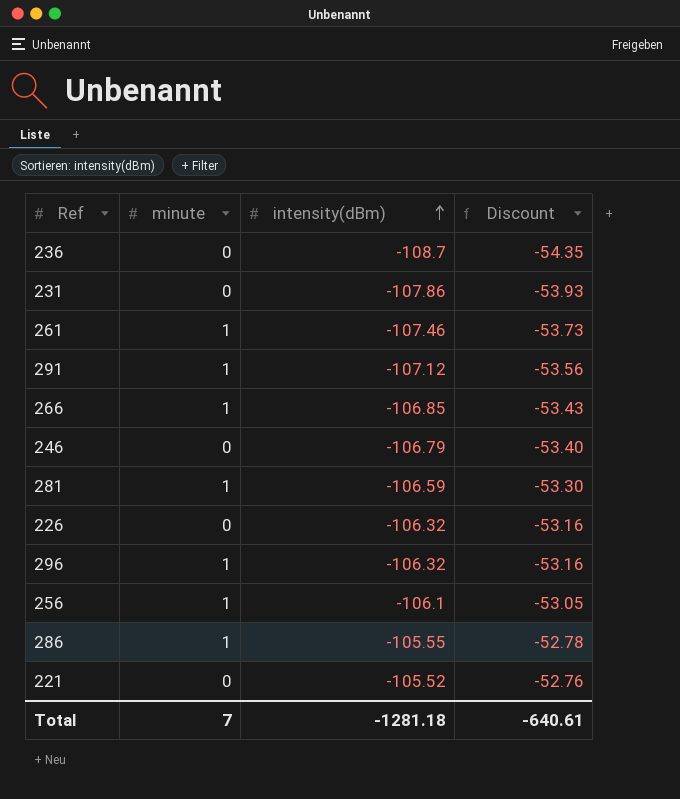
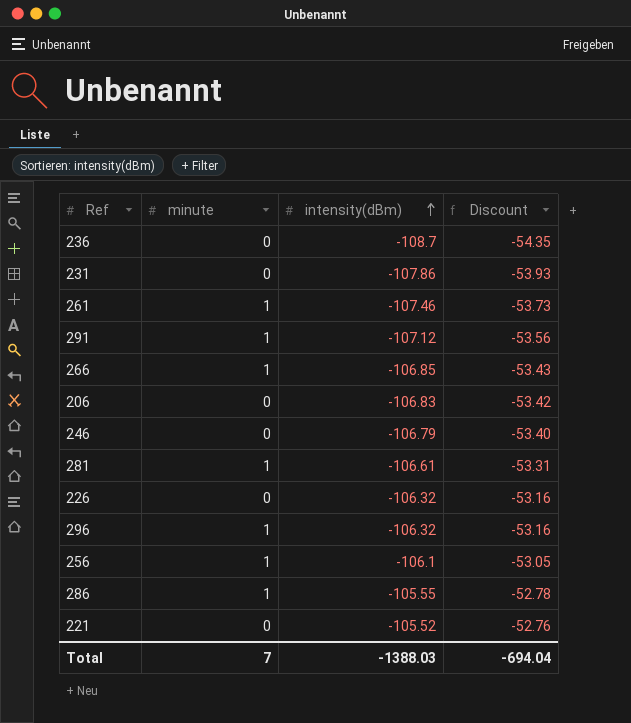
row 206: none -> 0 | -106.83 | -53.42
281 | intensity(dBm): -106.59 -> -106.61
281 | Discount: -53.30 -> -53.31
Total | intensity(dBm): -1281.18 -> -1388.03
Total | Discount: -640.61 -> -694.04

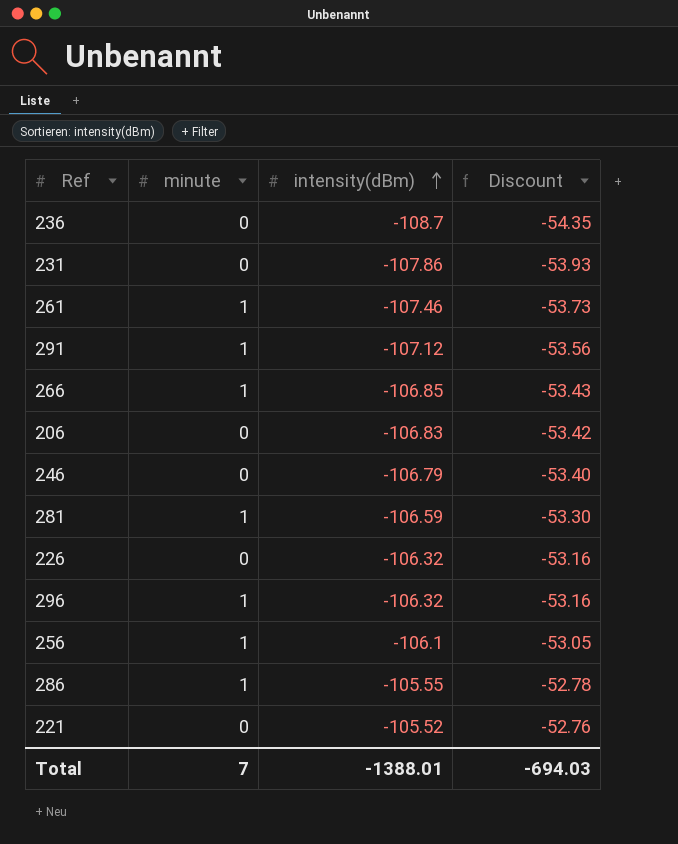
281 | intensity(dBm): -106.61 -> -106.59
281 | Discount: -53.31 -> -53.30
Total | intensity(dBm): -1388.03 -> -1388.01
Total | Discount: -694.04 -> -694.03

